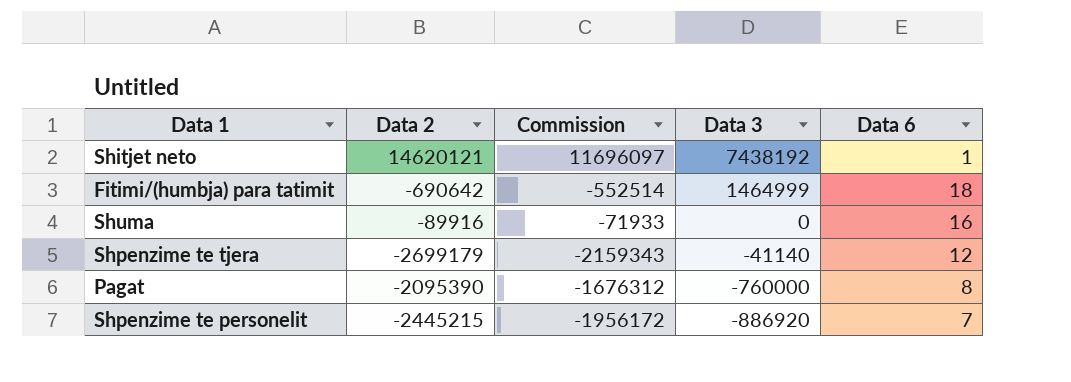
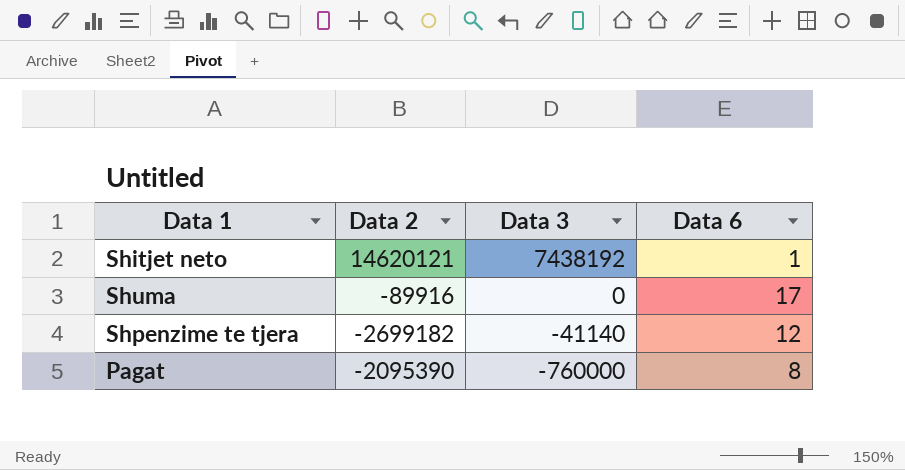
column Commission | formula: [Data 2] * 0.8 -> none
row Fitimi/(humbja) para tatimit: -690642 | -552514 | 1464999 | 18 -> none
row Shpenzime te personelit: -2445215 | -1956172 | -886920 | 7 -> none
Shuma | Data 6: 16 -> 17
Shpenzime te tjera | Data 2: -2699179 -> -2699182

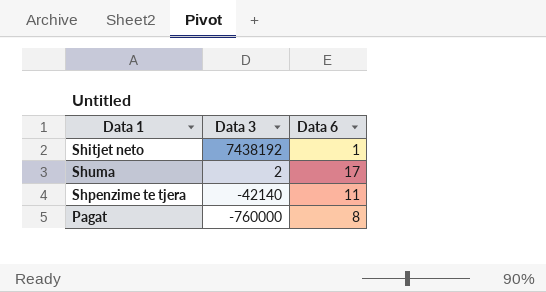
column Data 2 | position: 2 -> none
Shuma | Data 3: 0 -> 2
Shpenzime te tjera | Data 3: -41140 -> -42140
Shpenzime te tjera | Data 6: 12 -> 11

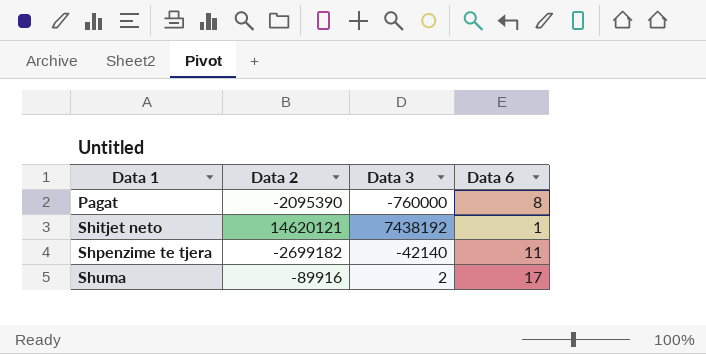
row order: Data 3 descending -> Data 1 ascending
column Data 2 | position: none -> 2

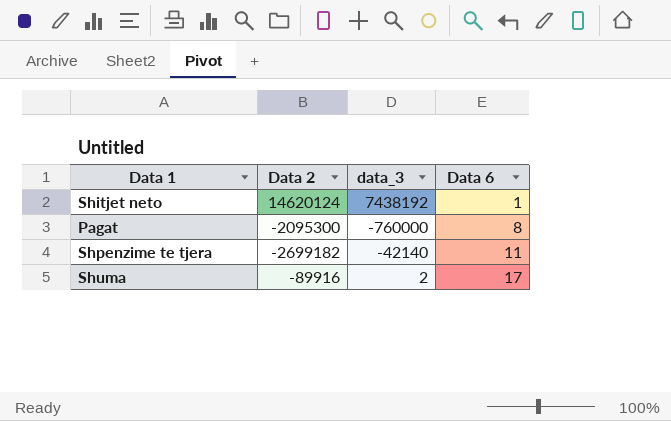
row order: Data 1 ascending -> Data 6 ascending
column name: Data 3 -> data_3
Shitjet neto | Data 2: 14620121 -> 14620124
Pagat | Data 2: -2095390 -> -2095300

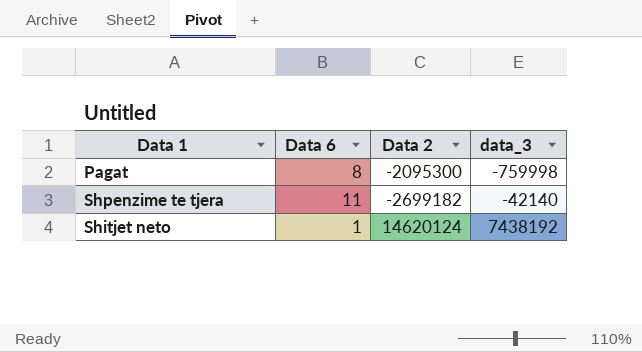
row order: Data 6 ascending -> data_3 ascending
column Data 6 | position: 4 -> 2
row Shuma: -89916 | 2 | 17 -> none
Pagat | data_3: -760000 -> -759998

